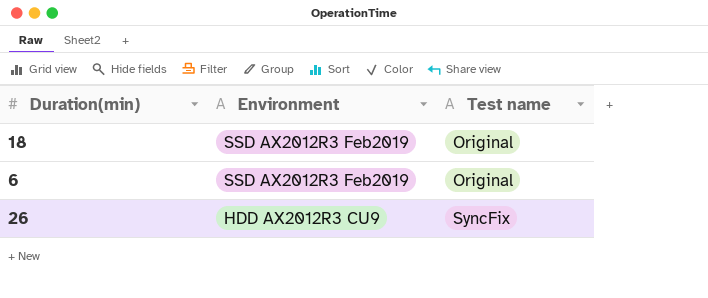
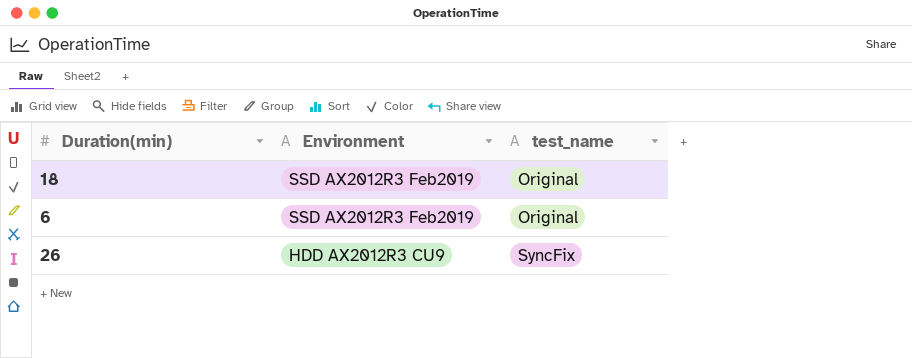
column name: Test name -> test_name

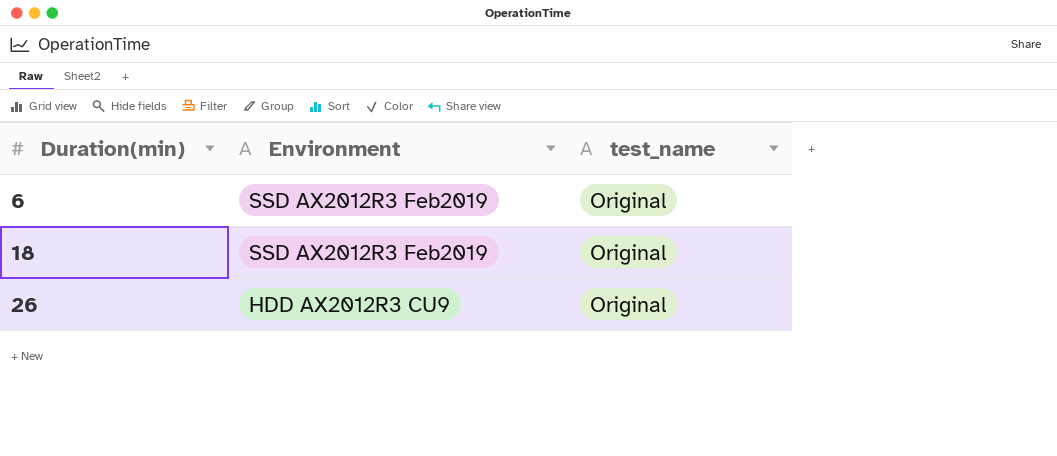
row order: Environment descending -> Duration(min) ascending
26 | test_name: SyncFix -> Original

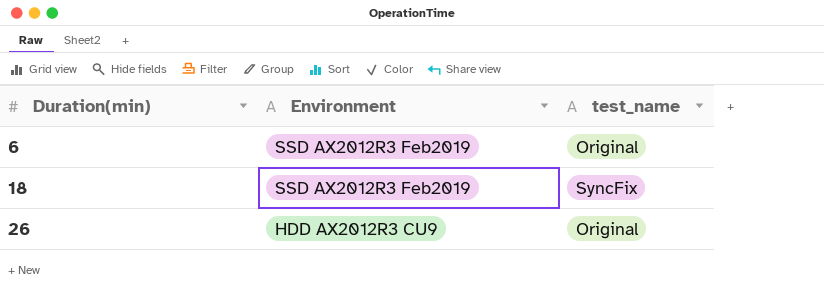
18 | test_name: Original -> SyncFix

